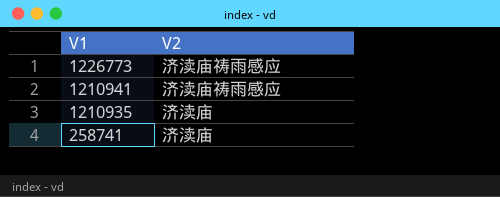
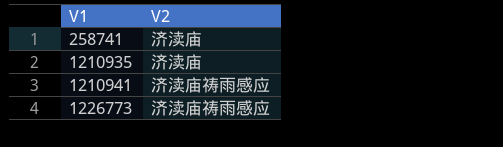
row order: V1 descending -> V1 ascending

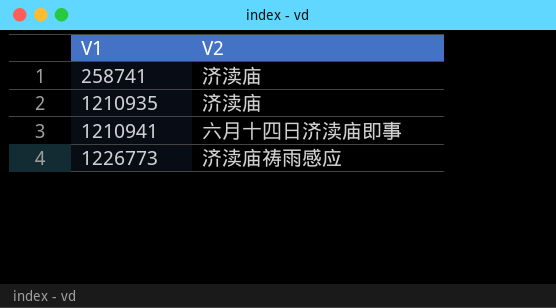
1210941 | V2: 济渎庙祷雨感应 -> 六月十四日济渎庙即事

